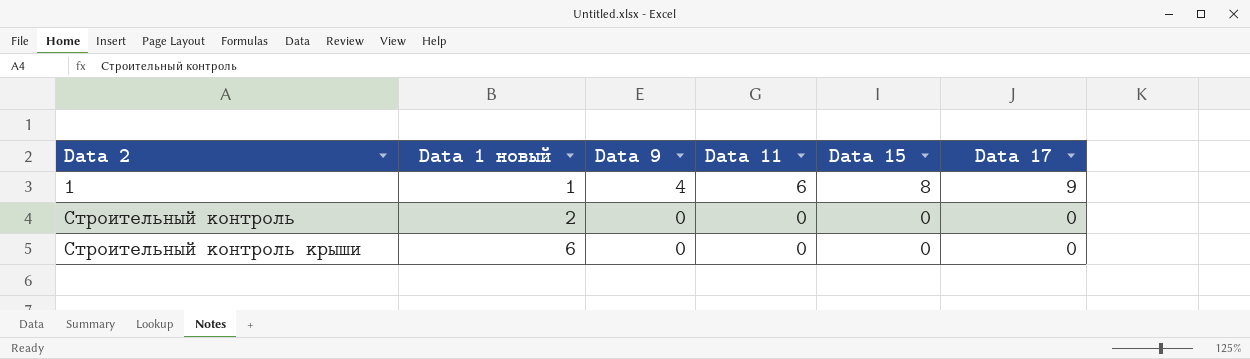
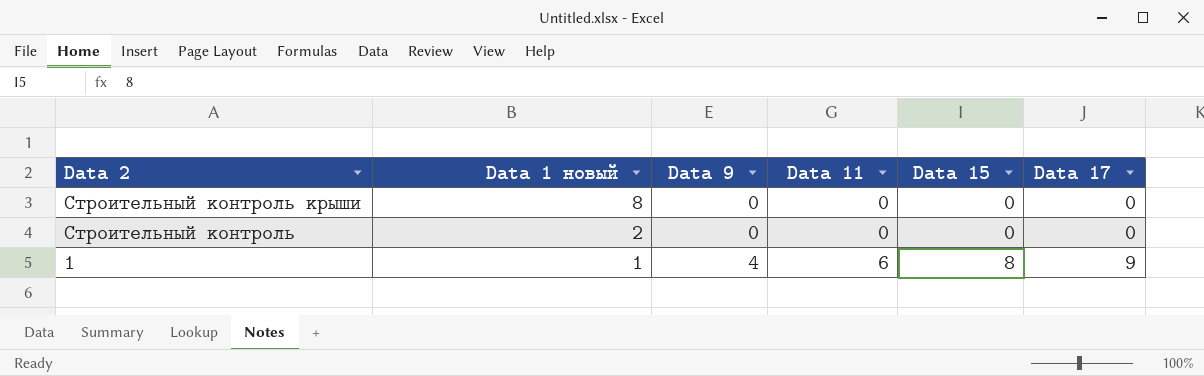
row order: Data 2 ascending -> Data 2 descending
Строительный контроль крыши | Data 1 новый: 6 -> 8

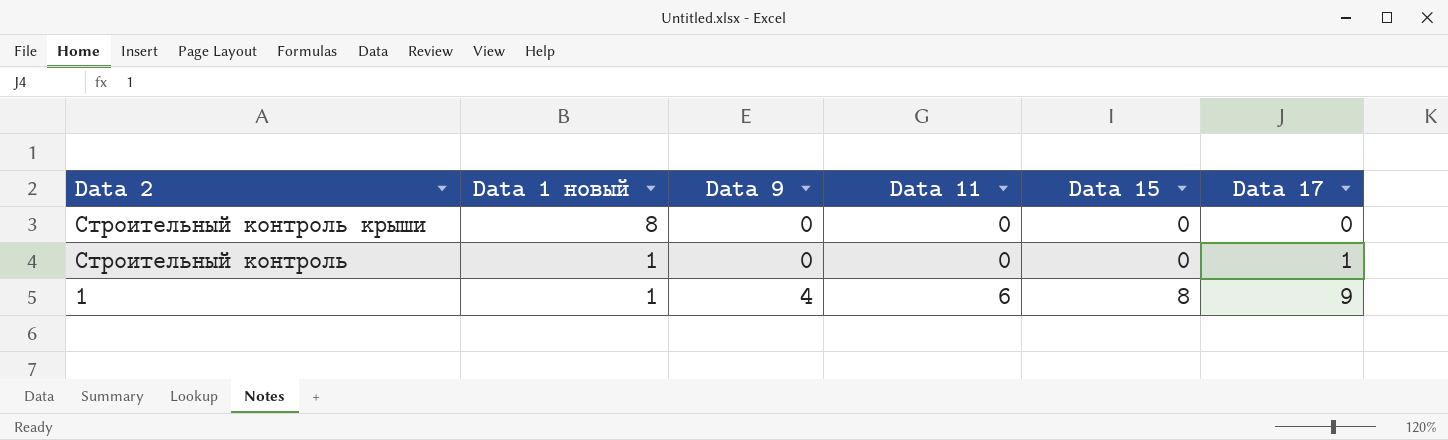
Строительный контроль | Data 1 новый: 2 -> 1
Строительный контроль | Data 17: 0 -> 1

